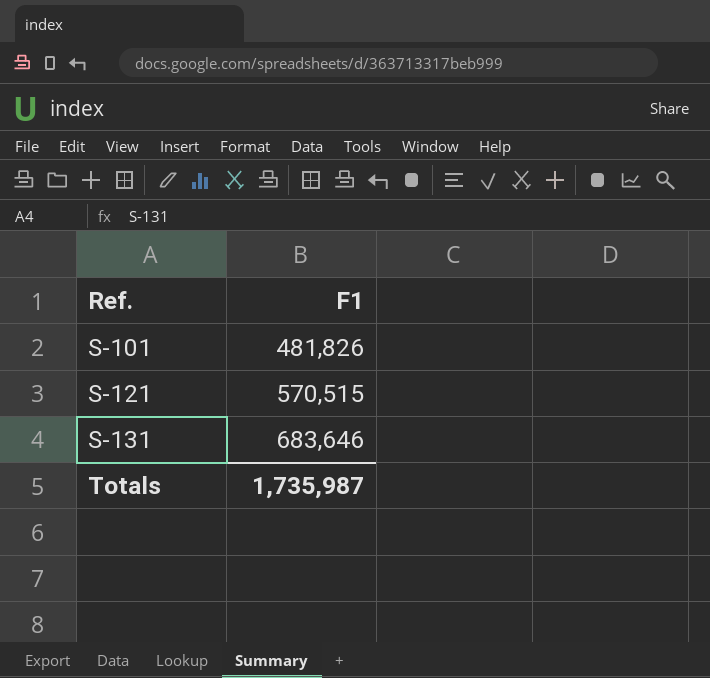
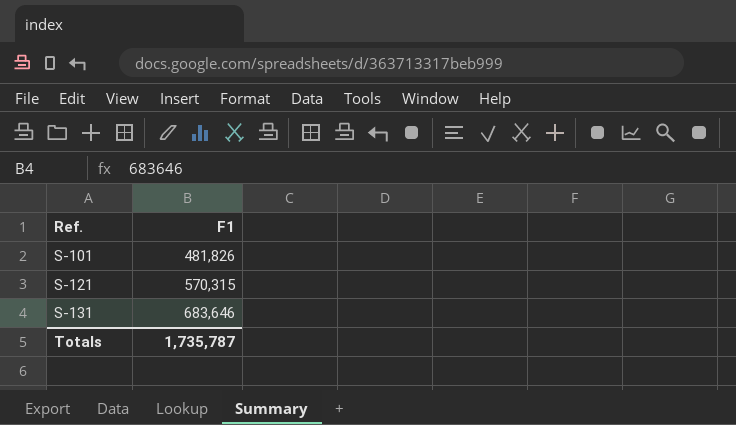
S-121 | F1: 570,515 -> 570,315
Totals | F1: 1,735,987 -> 1,735,787

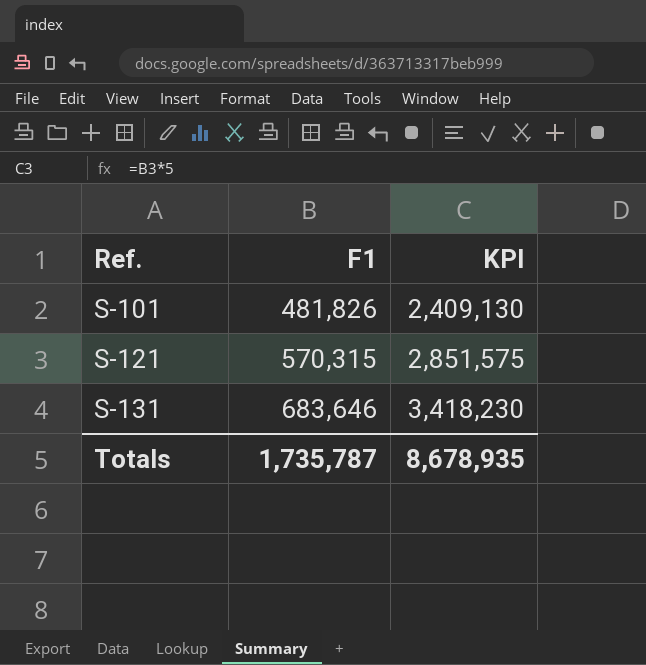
column KPI | formula: none -> [F1] * 5

